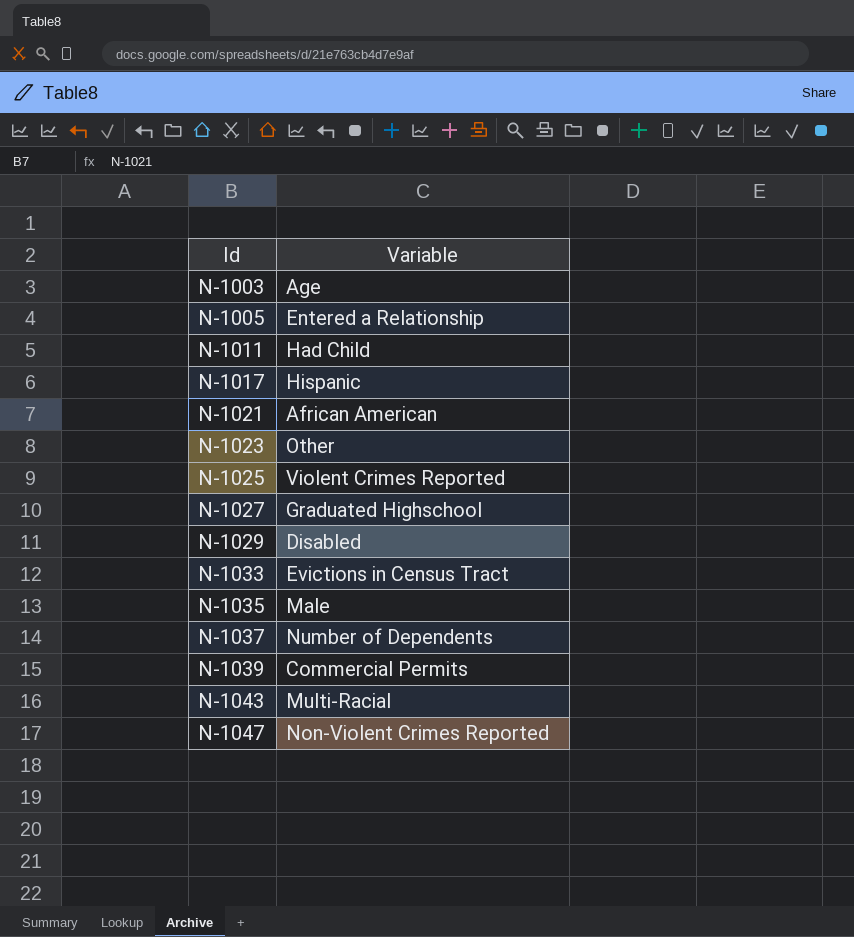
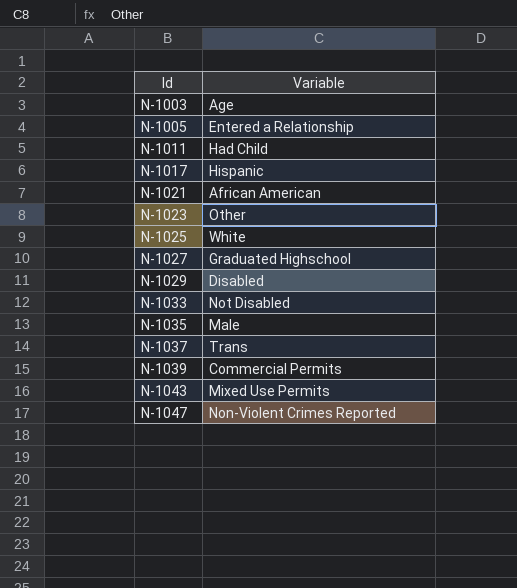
N-1025 | Variable: Violent Crimes Reported -> White
N-1033 | Variable: Evictions in Census Tract -> Not Disabled
N-1037 | Variable: Number of Dependents -> Trans
N-1043 | Variable: Multi-Racial -> Mixed Use Permits

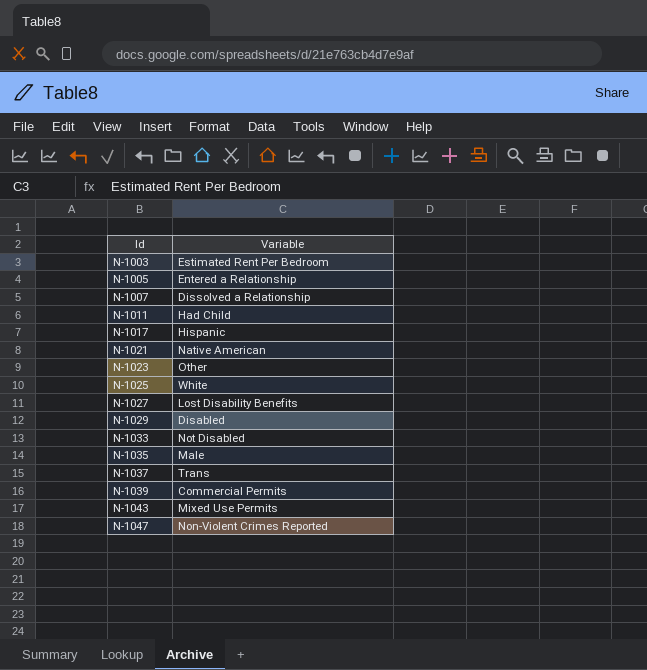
N-1003 | Variable: Age -> Estimated Rent Per Bedroom
row N-1007: none -> Dissolved a Relationship
N-1021 | Variable: African American -> Native American
N-1027 | Variable: Graduated Highschool -> Lost Disability Benefits

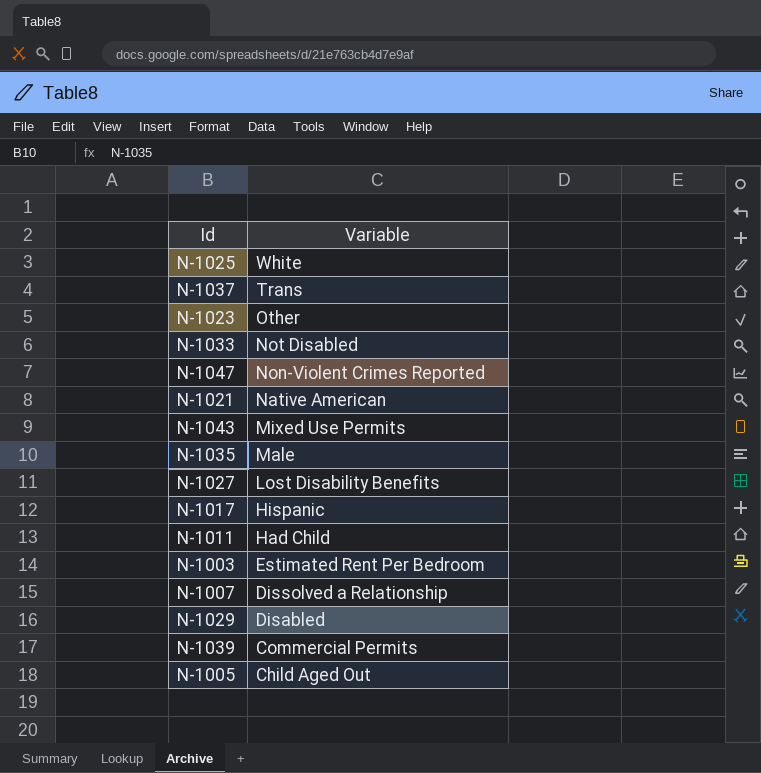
row order: Id ascending -> Variable descending
N-1005 | Variable: Entered a Relationship -> Child Aged Out

